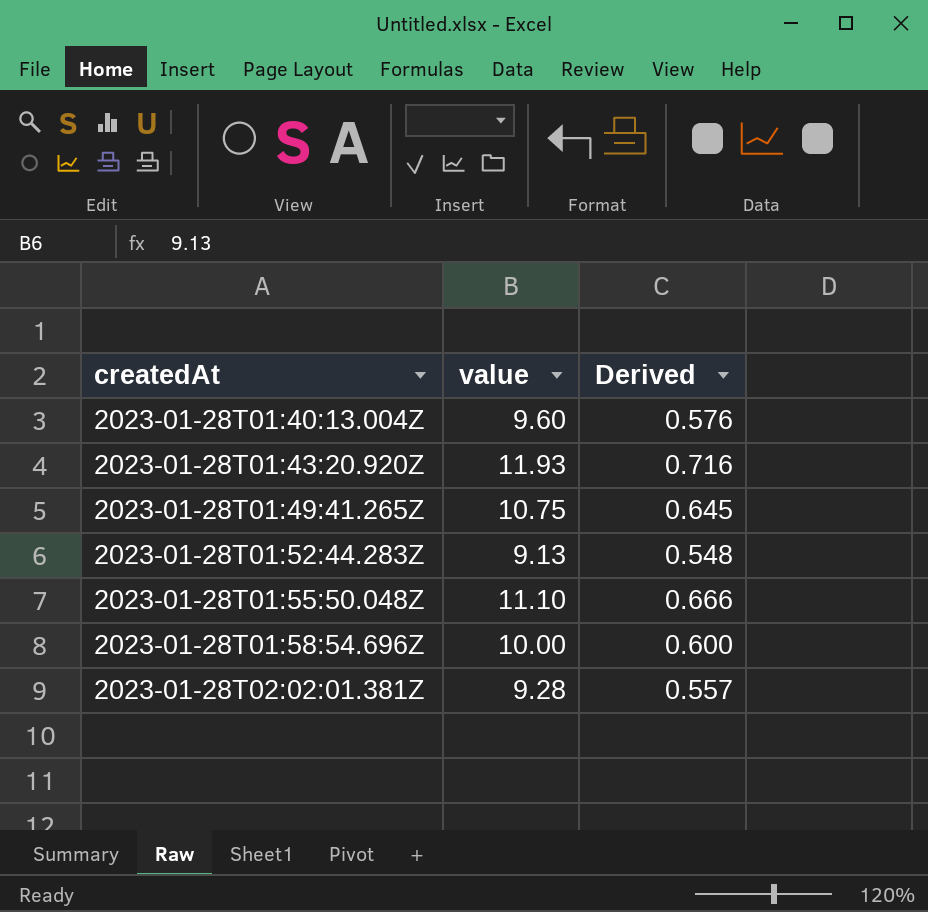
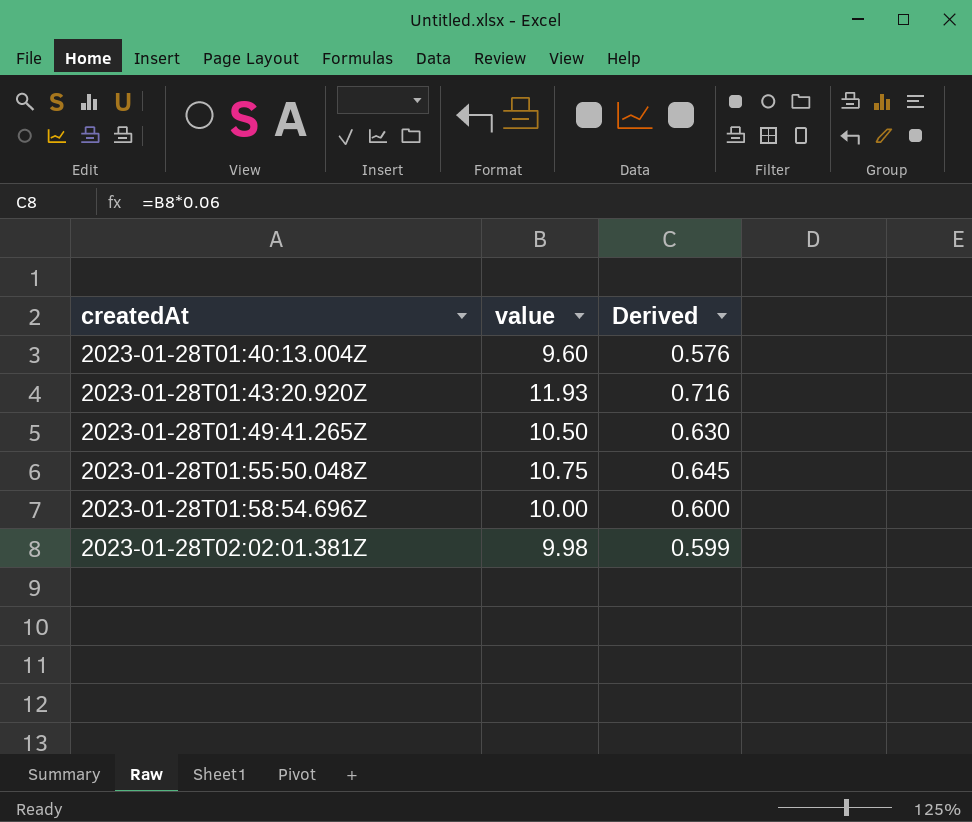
row 2023-01-28T01:52:44.283Z: 9.13 | 0.548 -> none
2023-01-28T01:49:41.265Z | value: 10.75 -> 10.50
2023-01-28T01:49:41.265Z | Derived: 0.645 -> 0.630
2023-01-28T01:55:50.048Z | value: 11.10 -> 10.75
2023-01-28T01:55:50.048Z | Derived: 0.666 -> 0.645
2023-01-28T02:02:01.381Z | value: 9.28 -> 9.98
2023-01-28T02:02:01.381Z | Derived: 0.557 -> 0.599

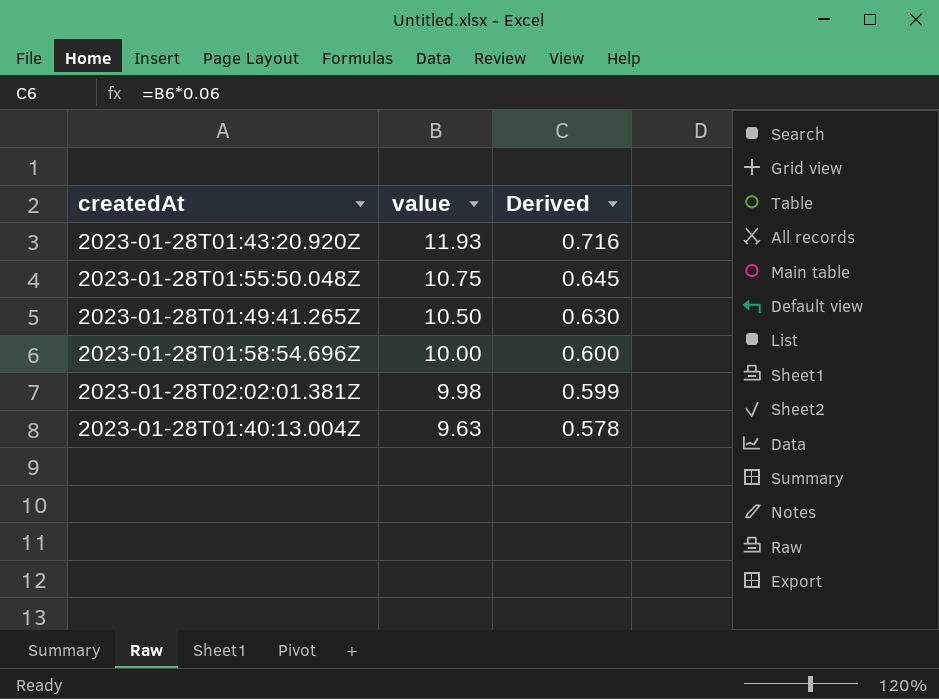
row order: createdAt ascending -> value descending
2023-01-28T01:40:13.004Z | value: 9.60 -> 9.63
2023-01-28T01:40:13.004Z | Derived: 0.576 -> 0.578

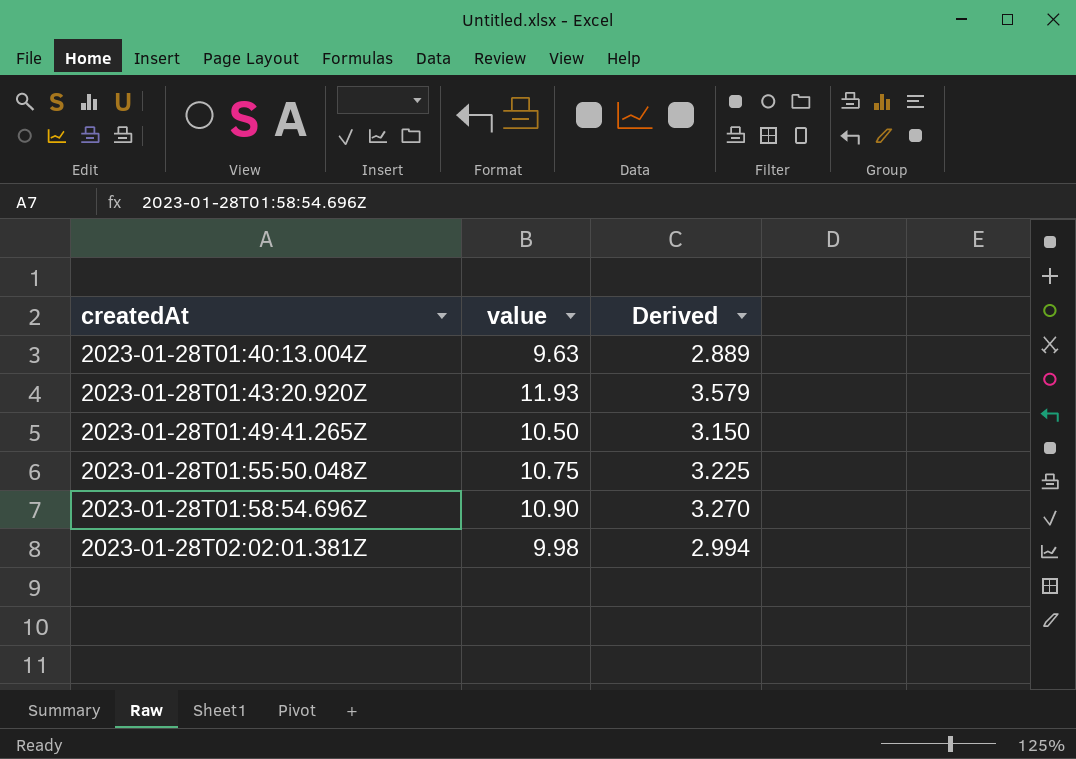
row order: value descending -> createdAt ascending
column Derived | formula: [value] * 0.06 -> [value] * 0.3
2023-01-28T01:58:54.696Z | value: 10.00 -> 10.90

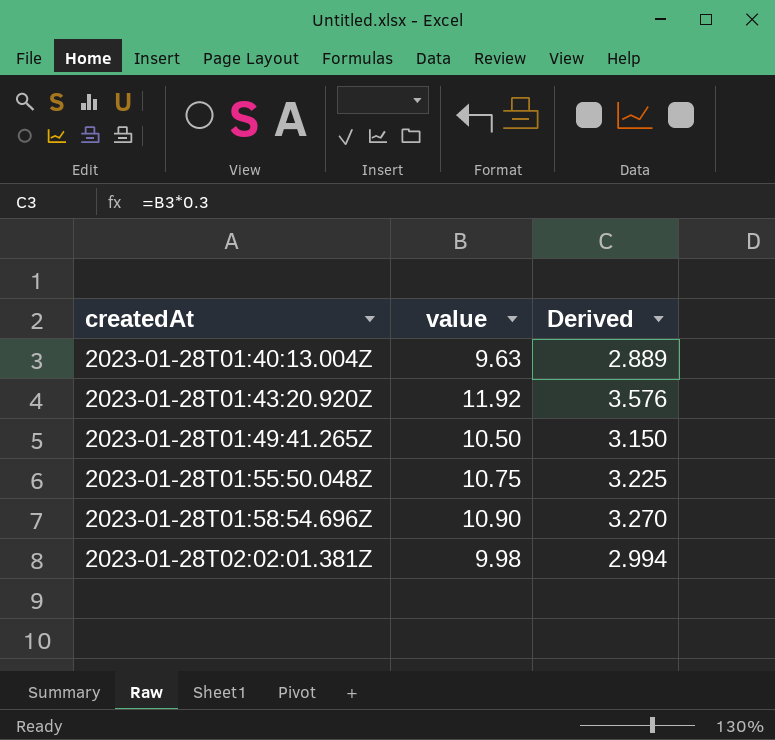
2023-01-28T01:43:20.920Z | value: 11.93 -> 11.92
2023-01-28T01:43:20.920Z | Derived: 3.579 -> 3.576

